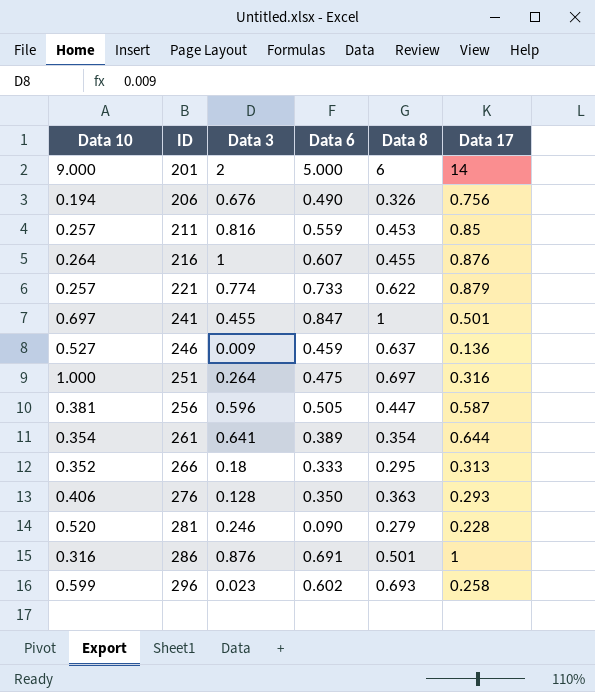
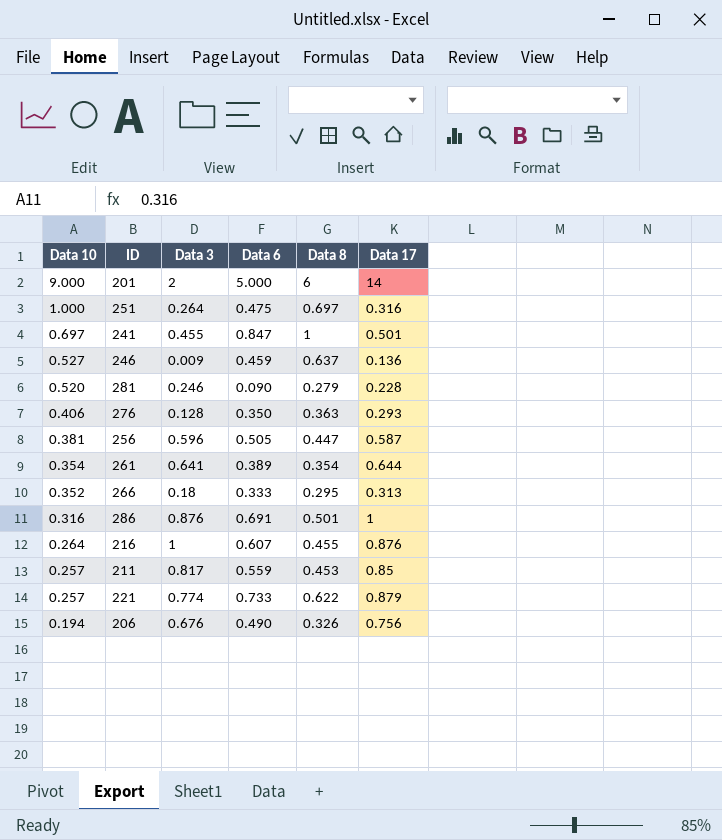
row order: ID ascending -> Data 10 descending
row 296: 0.599 | 0.023 | 0.602 | 0.693 | 0.258 -> none
211 | Data 3: 0.816 -> 0.817

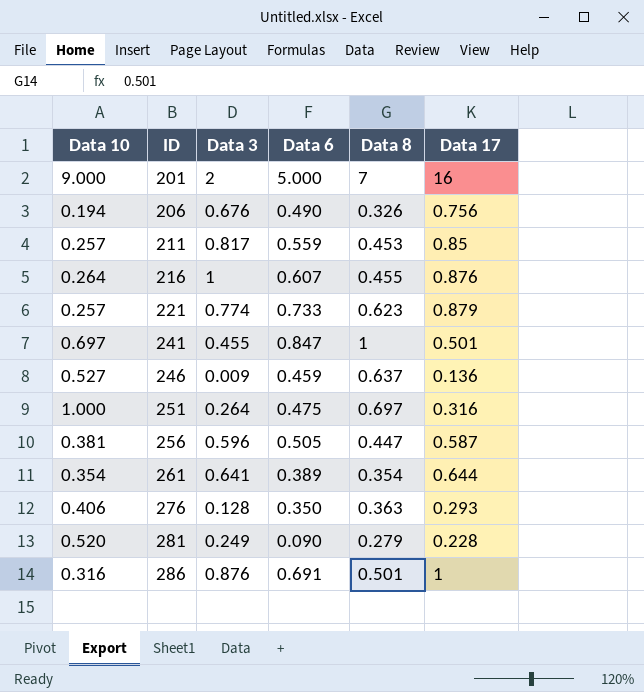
row order: Data 10 descending -> ID ascending
row 266: 0.352 | 0.18 | 0.333 | 0.295 | 0.313 -> none
201 | Data 8: 6 -> 7
201 | Data 17: 14 -> 16
221 | Data 8: 0.622 -> 0.623
281 | Data 3: 0.246 -> 0.249

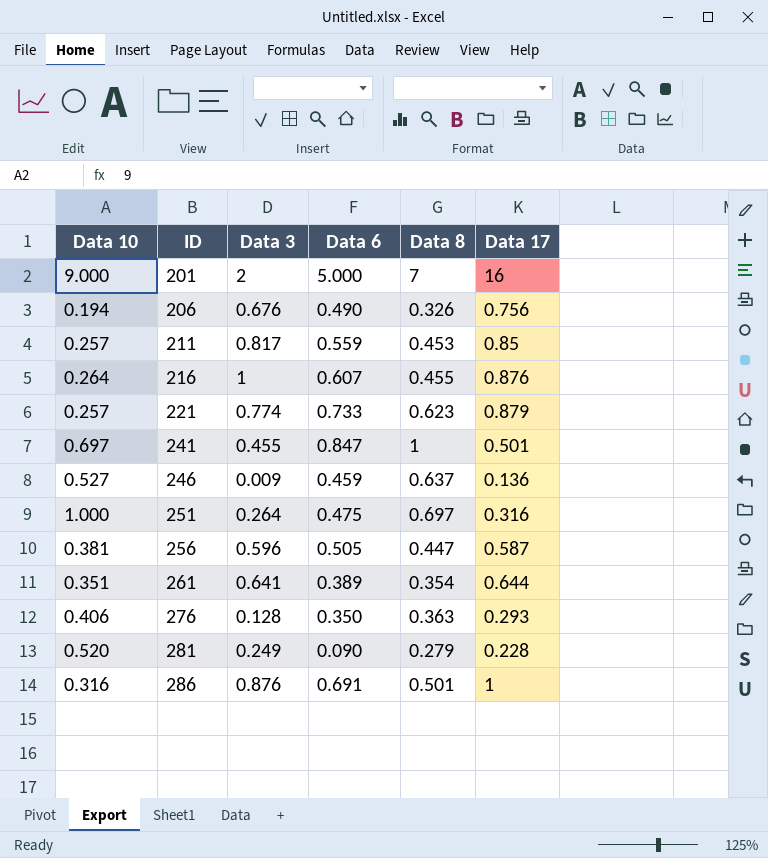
261 | Data 10: 0.354 -> 0.351

